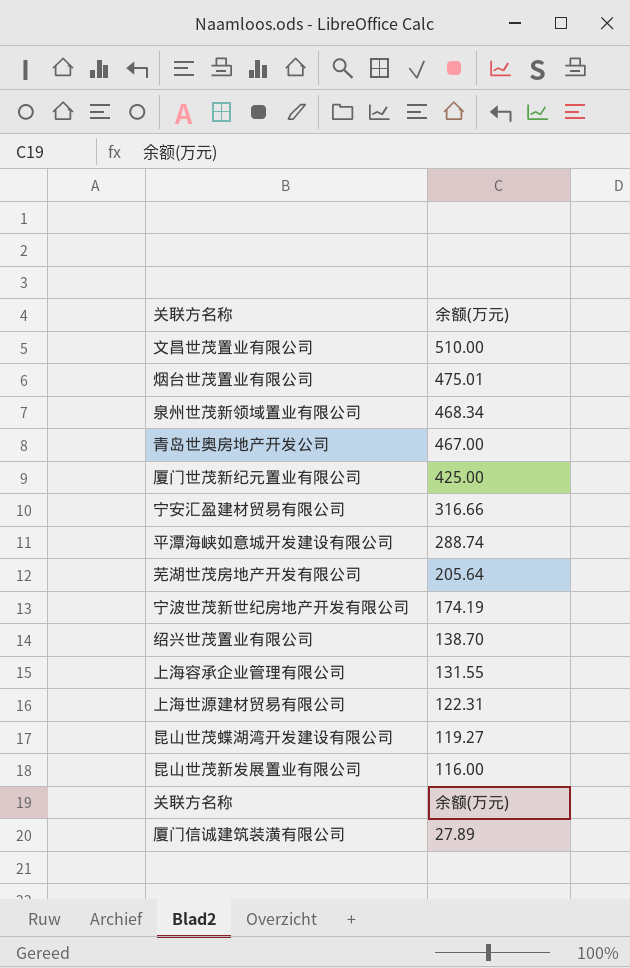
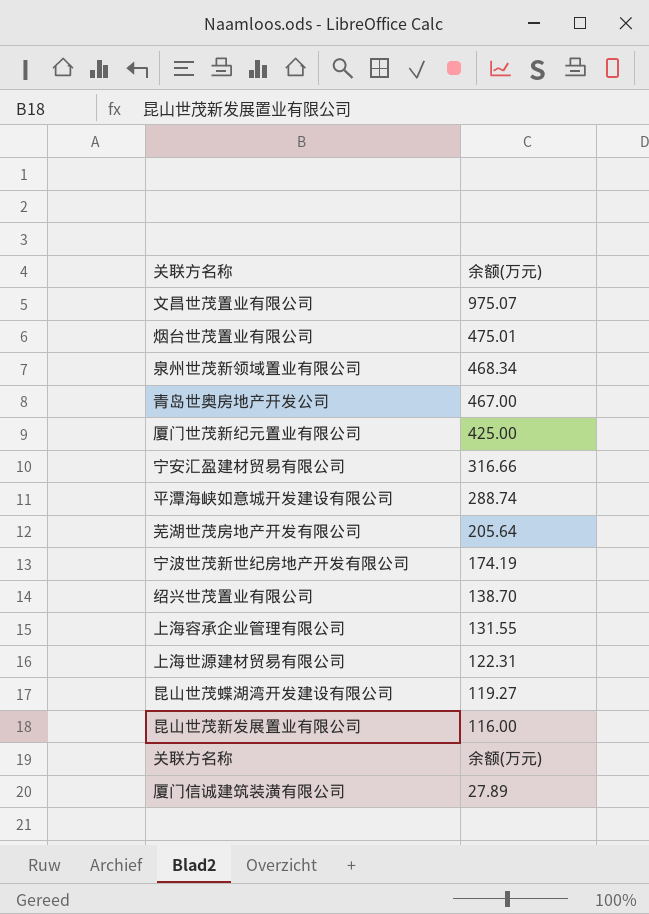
文昌世茂置业有限公司 | 余额(万元): 510.00 -> 975.07

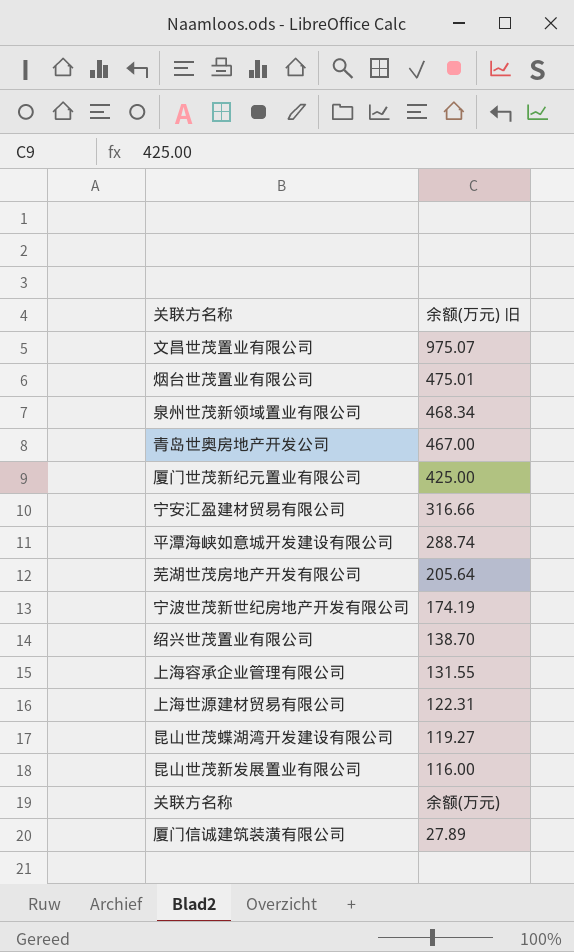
column name: 余额(万元) -> 余额(万元) 旧

